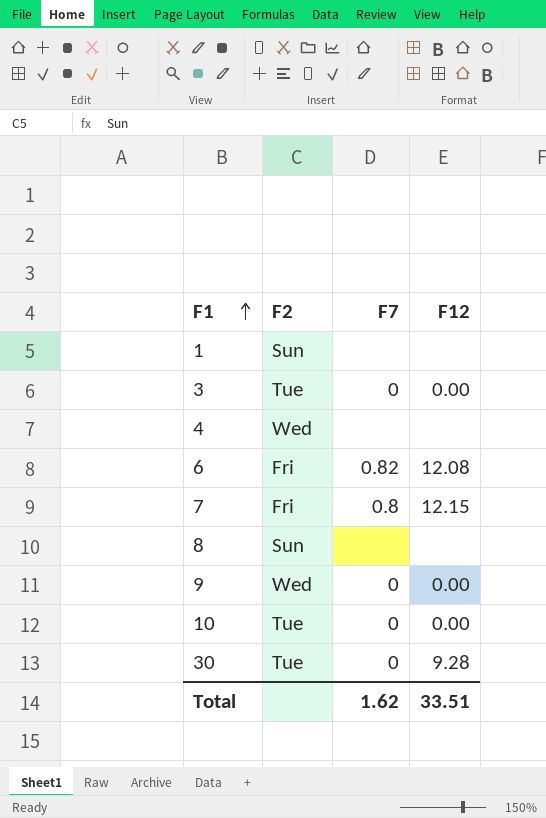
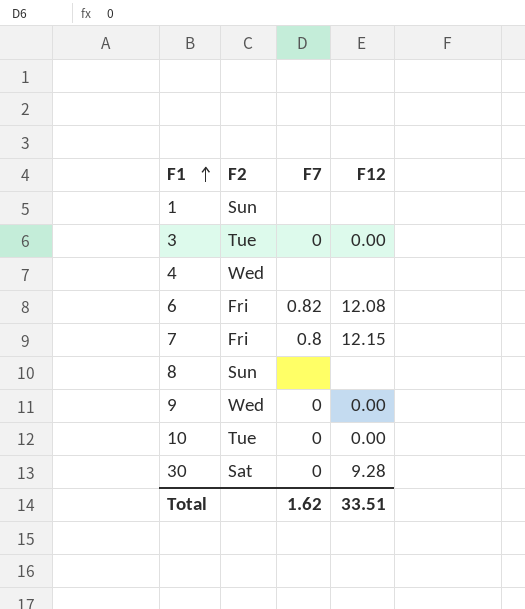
30 | F2: Tue -> Sat

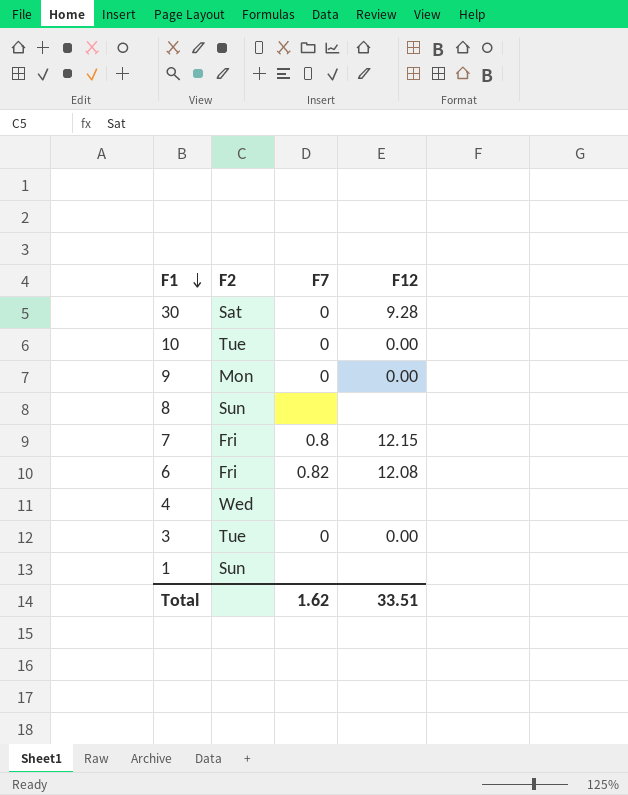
row order: F1 ascending -> F1 descending
9 | F2: Wed -> Mon

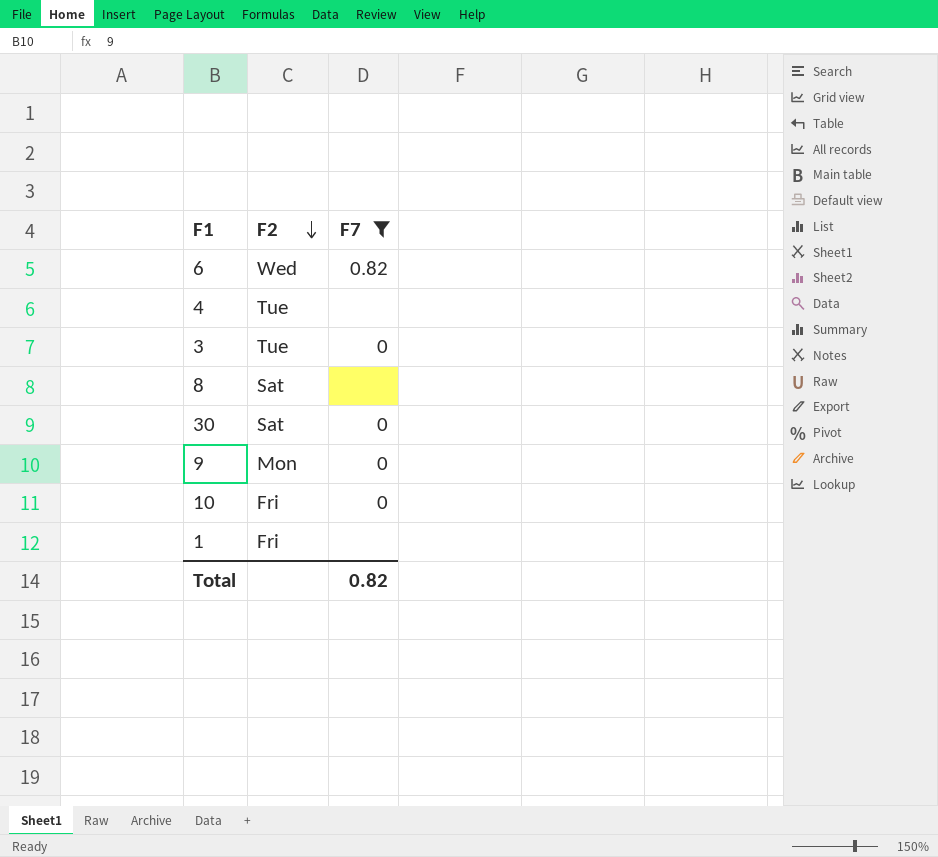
filter: none -> F7 != 0.8
row order: F1 descending -> F2 descending
column F12 | position: 4 -> none
6 | F2: Fri -> Wed
4 | F2: Wed -> Tue
8 | F2: Sun -> Sat
10 | F2: Tue -> Fri
1 | F2: Sun -> Fri
Total | F7: 1.62 -> 0.82

